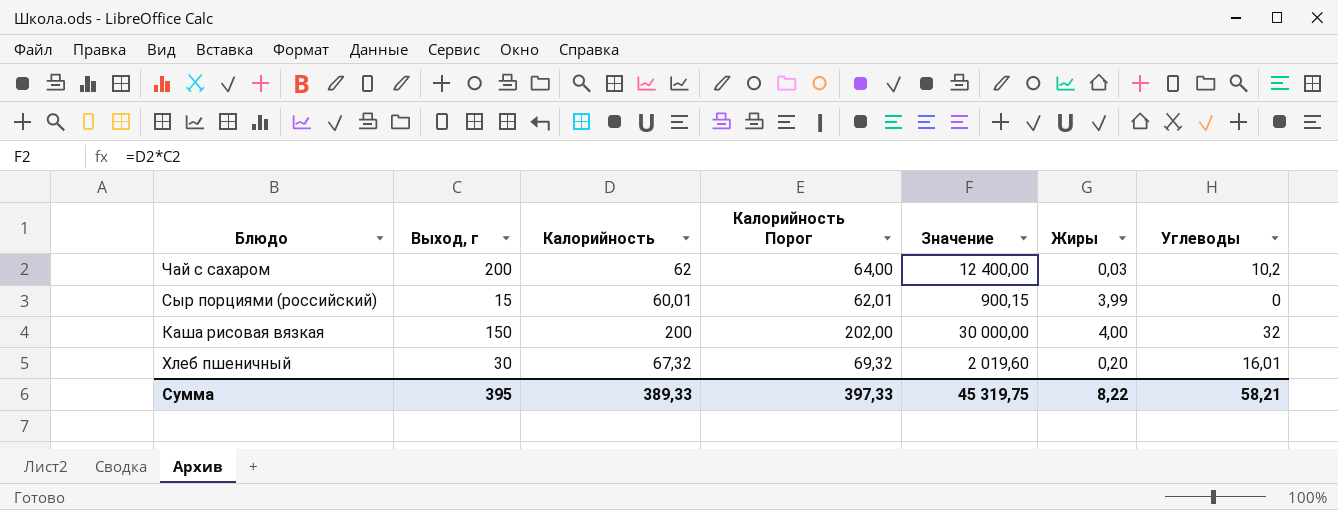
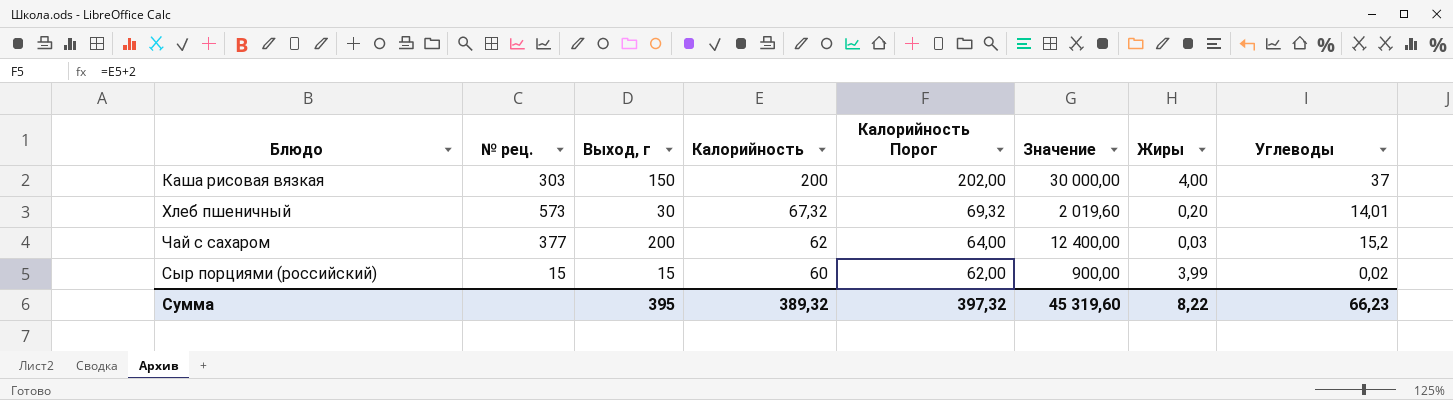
row order: none -> Калорийность descending
column № рец. | position: none -> 2
Каша рисовая вязкая | Углеводы: 32 -> 37
Хлеб пшеничный | Углеводы: 16,01 -> 14,01
Чай с сахаром | Углеводы: 10,2 -> 15,2
Сыр порциями (российский) | Калорийность: 60,01 -> 60
Сыр порциями (российский) | Калорийность Порог: 62,01 -> 62,00
Сыр порциями (российский) | Значение: 900,15 -> 900,00
Сыр порциями (российский) | Углеводы: 0 -> 0,02
Сумма | Калорийность: 389,33 -> 389,32
Сумма | Калорийность Порог: 397,33 -> 397,32
Сумма | Значение: 45 319,75 -> 45 319,60
Сумма | Углеводы: 58,21 -> 66,23

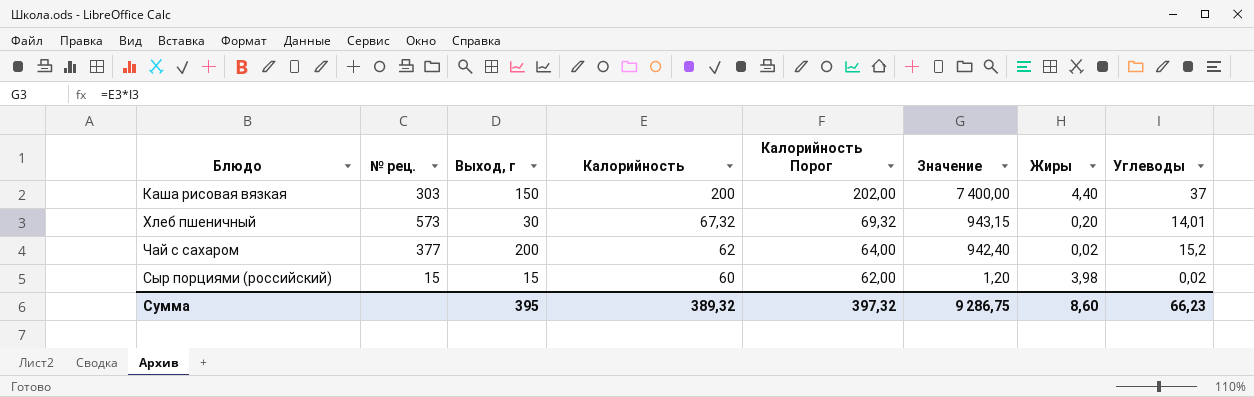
column Значение | formula: [Выход, г] * [Калорийность] -> [Калорийность] * [Углеводы]
Каша рисовая вязкая | Жиры: 4,00 -> 4,40
Чай с сахаром | Жиры: 0,03 -> 0,02
Сыр порциями (российский) | Жиры: 3,99 -> 3,98
Сумма | Значение: 45 319,60 -> 9 286,75
Сумма | Жиры: 8,22 -> 8,60

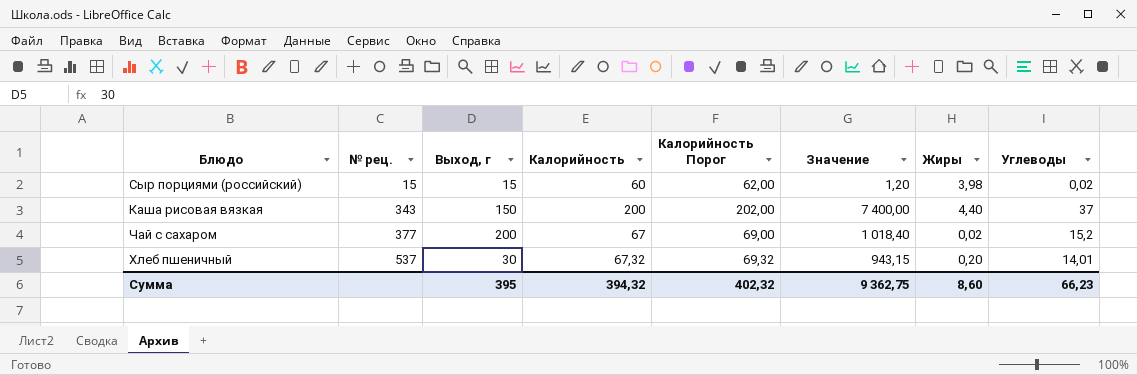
row order: Калорийность descending -> № рец. ascending
Каша рисовая вязкая | № рец.: 303 -> 343
Чай с сахаром | Калорийность: 62 -> 67
Чай с сахаром | Калорийность Порог: 64,00 -> 69,00
Чай с сахаром | Значение: 942,40 -> 1 018,40
Хлеб пшеничный | № рец.: 573 -> 537
Сумма | Калорийность: 389,32 -> 394,32
Сумма | Калорийность Порог: 397,32 -> 402,32
Сумма | Значение: 9 286,75 -> 9 362,75

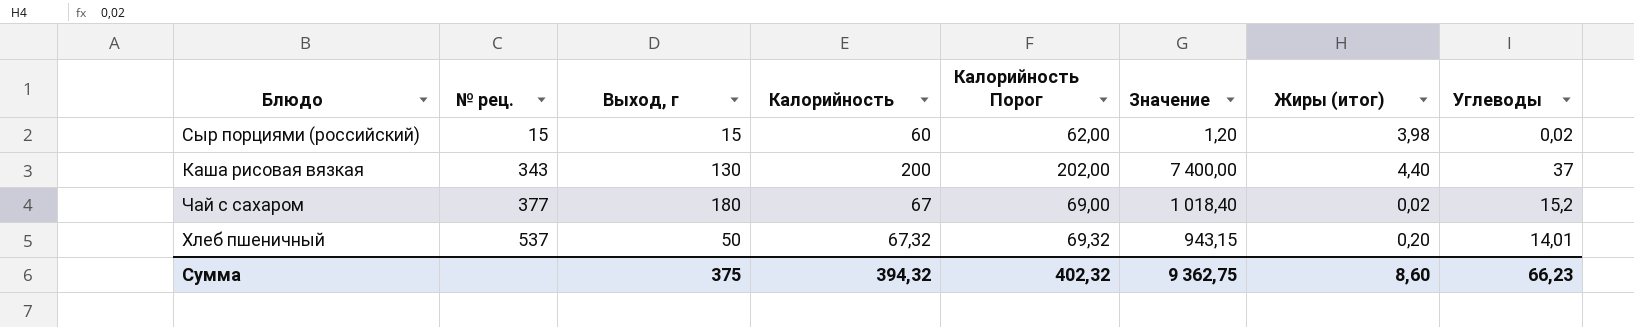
column name: Жиры -> Жиры (итог)
Каша рисовая вязкая | Выход, г: 150 -> 130
Чай с сахаром | Выход, г: 200 -> 180
Хлеб пшеничный | Выход, г: 30 -> 50
Сумма | Выход, г: 395 -> 375

